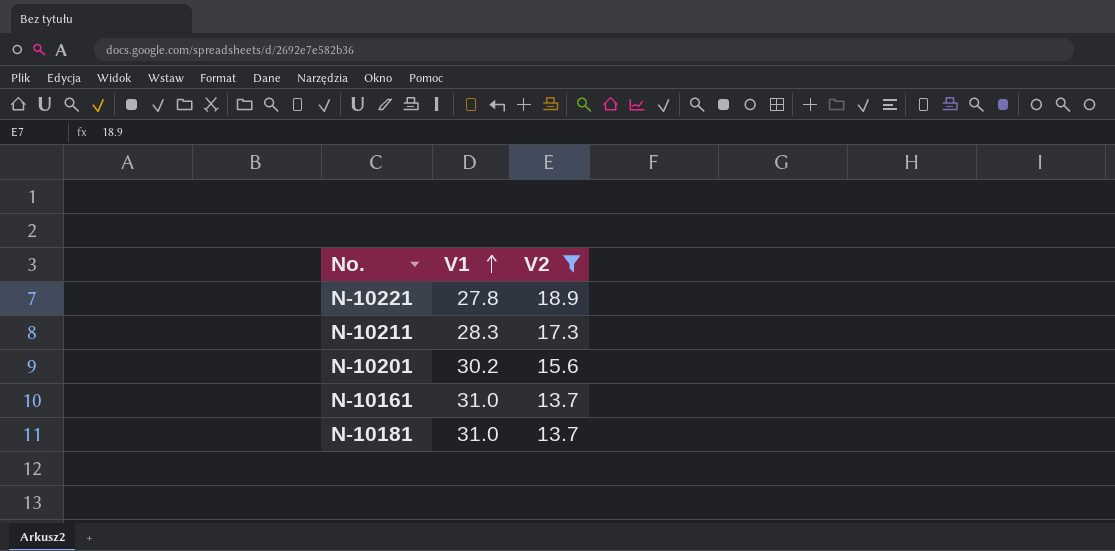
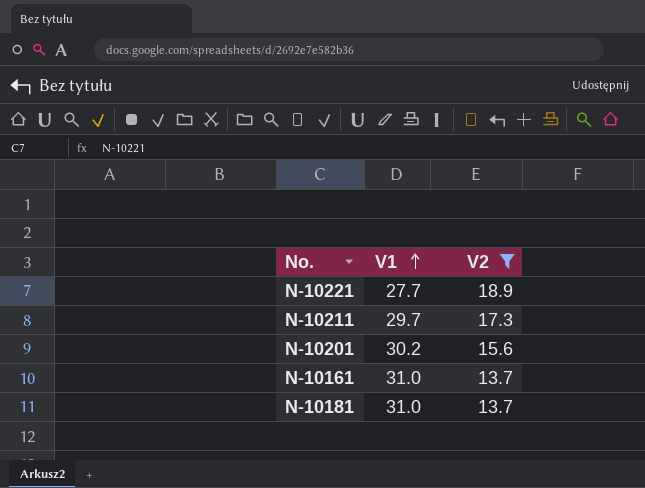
N-10221 | V1: 27.8 -> 27.7
N-10211 | V1: 28.3 -> 29.7

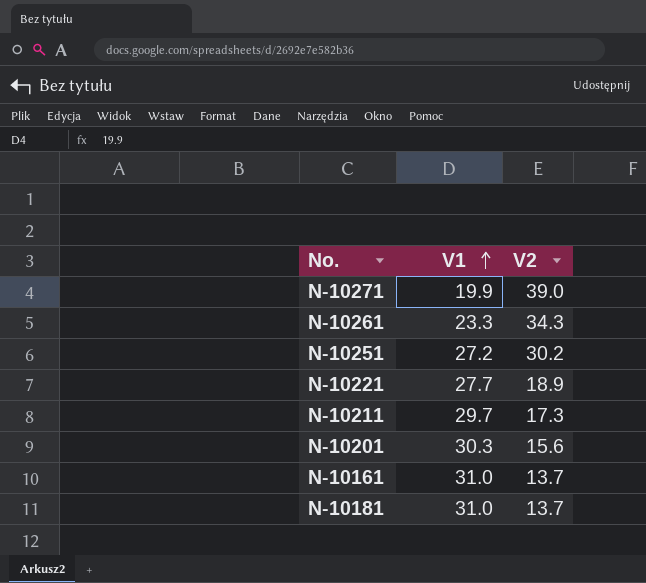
filter: V2 <= 18.9 -> none
N-10201 | V1: 30.2 -> 30.3

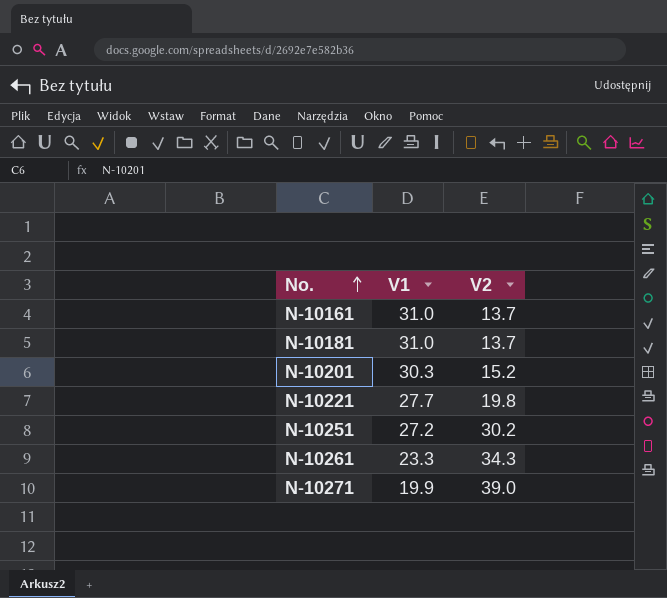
row order: V1 ascending -> No. ascending
row N-10211: 29.7 | 17.3 -> none
N-10201 | V2: 15.6 -> 15.2
N-10221 | V2: 18.9 -> 19.8

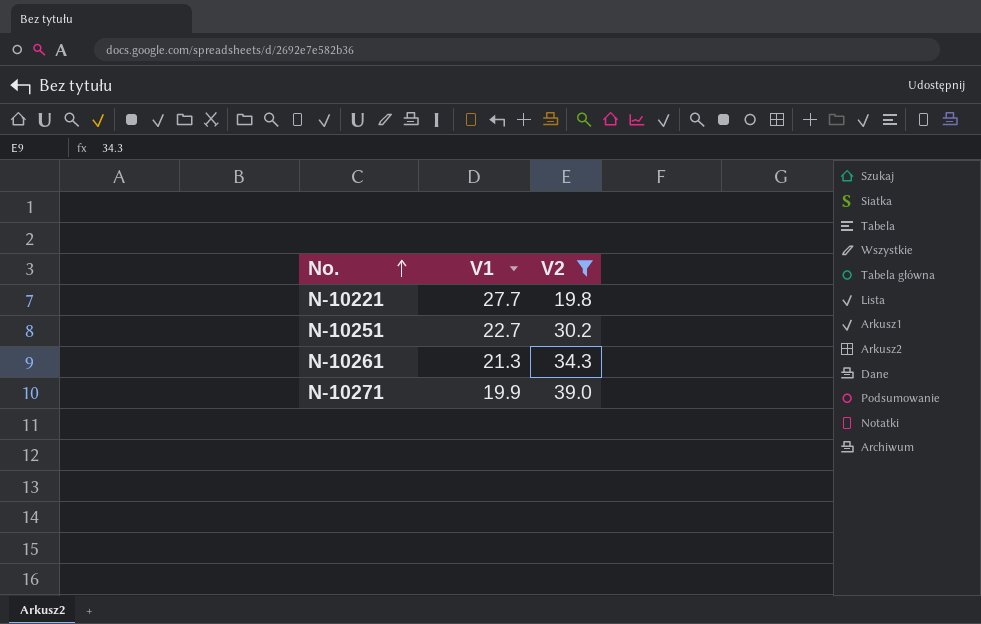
filter: none -> V2 >= 19.8
N-10251 | V1: 27.2 -> 22.7
N-10261 | V1: 23.3 -> 21.3

